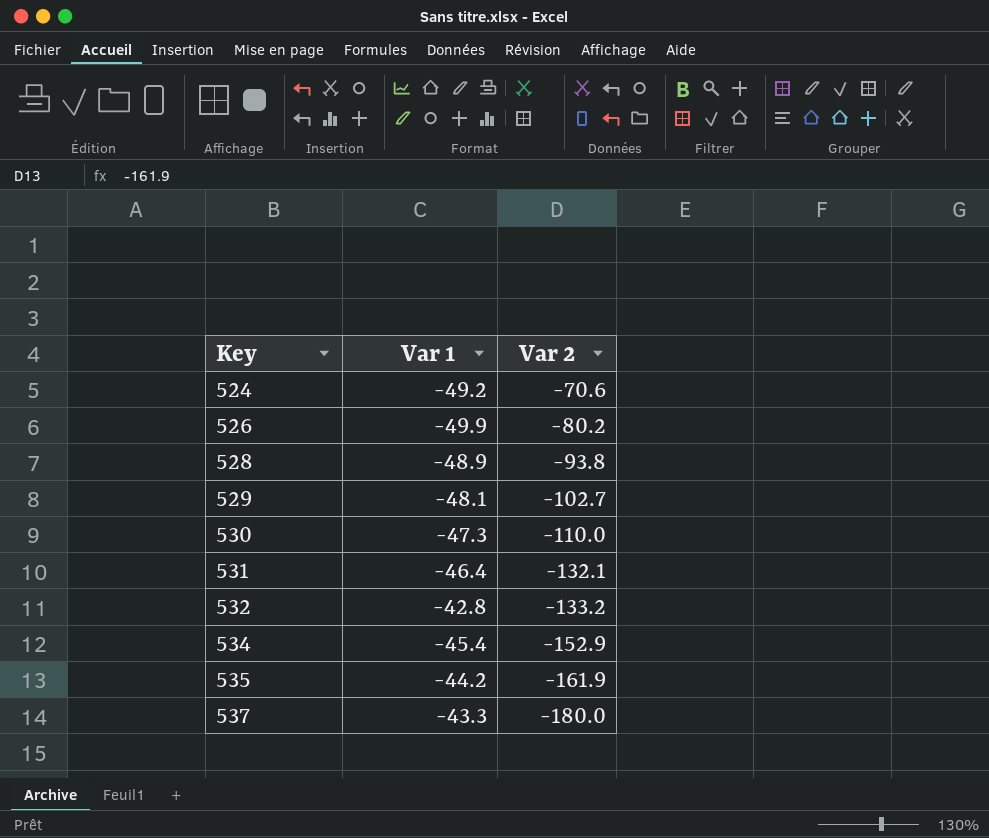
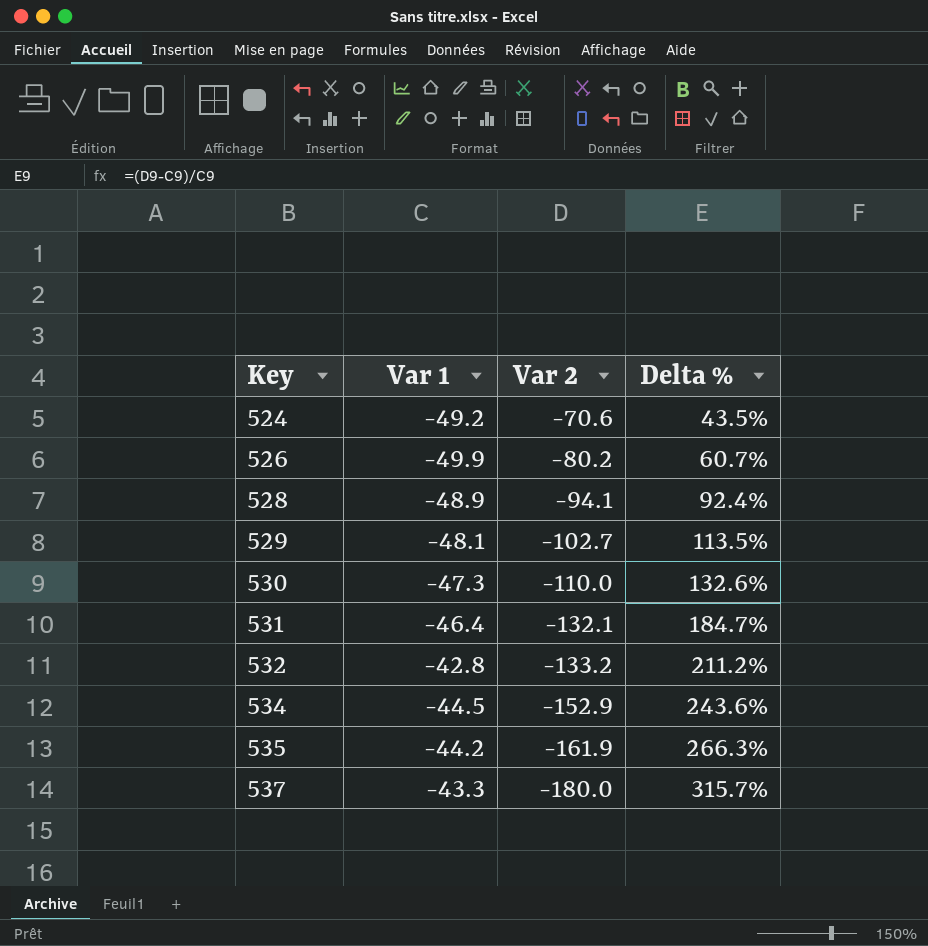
column Delta % | formula: none -> ([Var 2] - [Var 1]) / [Var 1]
528 | Var 2: -93.8 -> -94.1
534 | Var 1: -45.4 -> -44.5

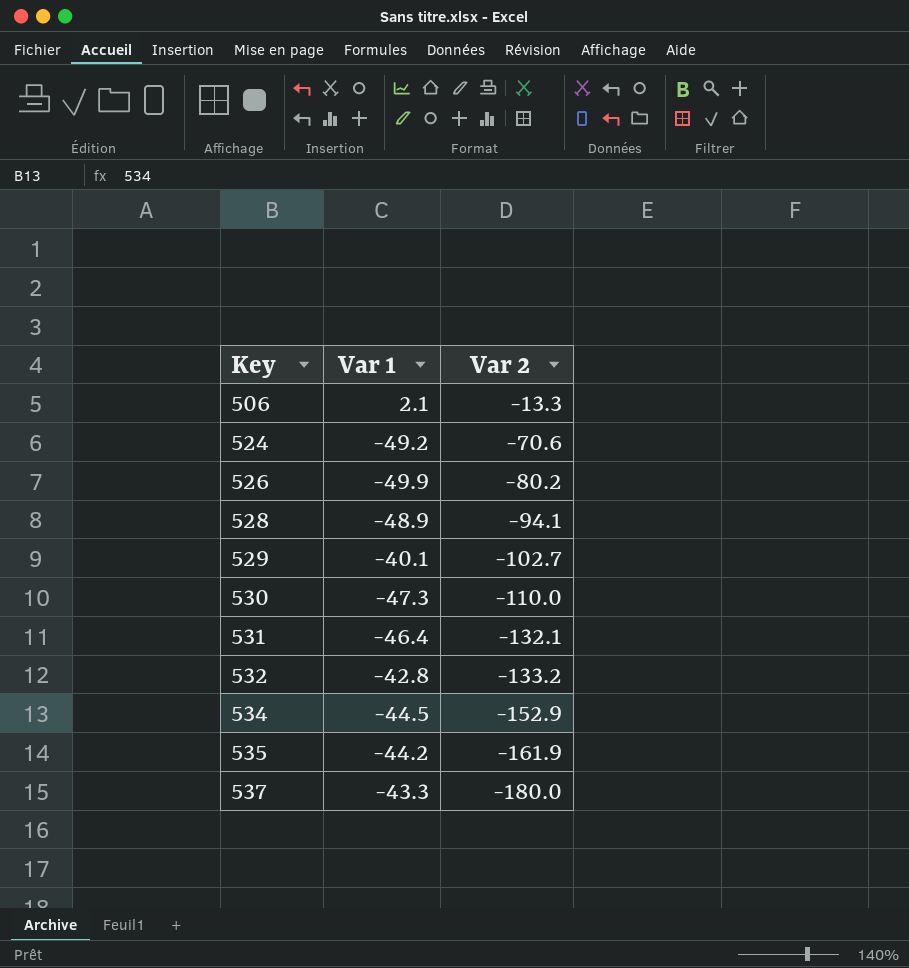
column Delta % | formula: ([Var 2] - [Var 1]) / [Var 1] -> none
row 506: none -> 2.1 | -13.3
529 | Var 1: -48.1 -> -40.1

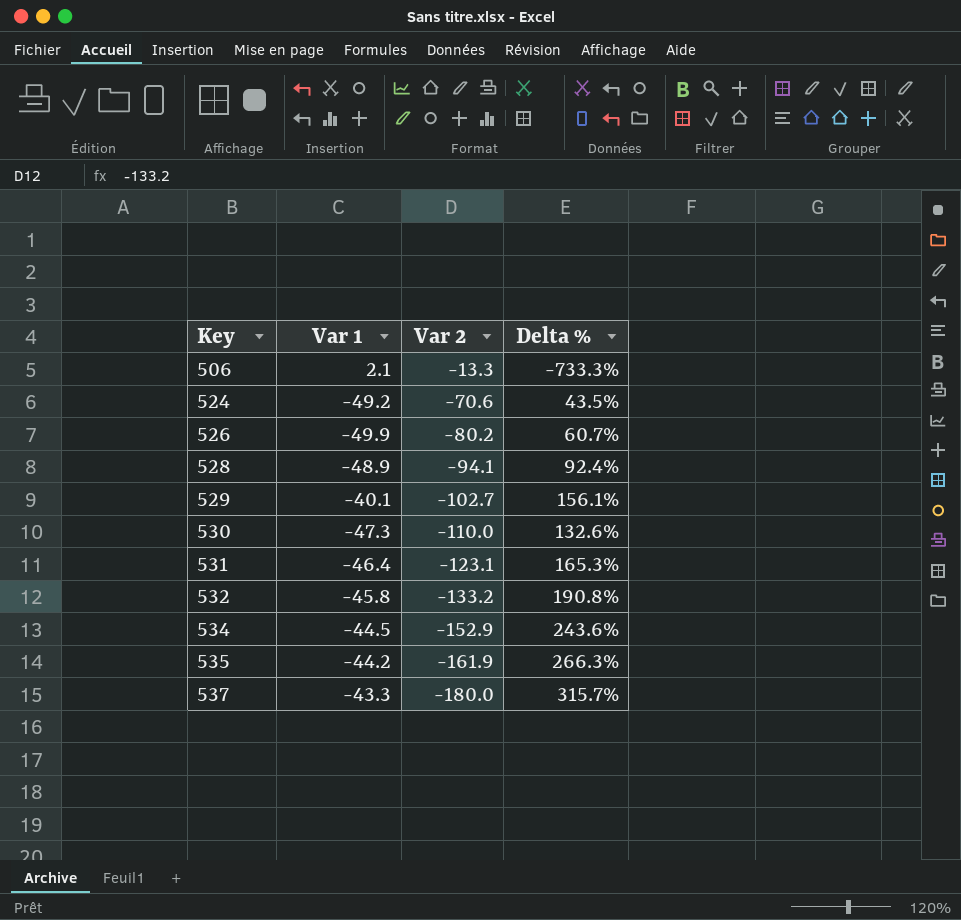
column Delta % | formula: none -> ([Var 2] - [Var 1]) / [Var 1]
531 | Var 2: -132.1 -> -123.1
532 | Var 1: -42.8 -> -45.8

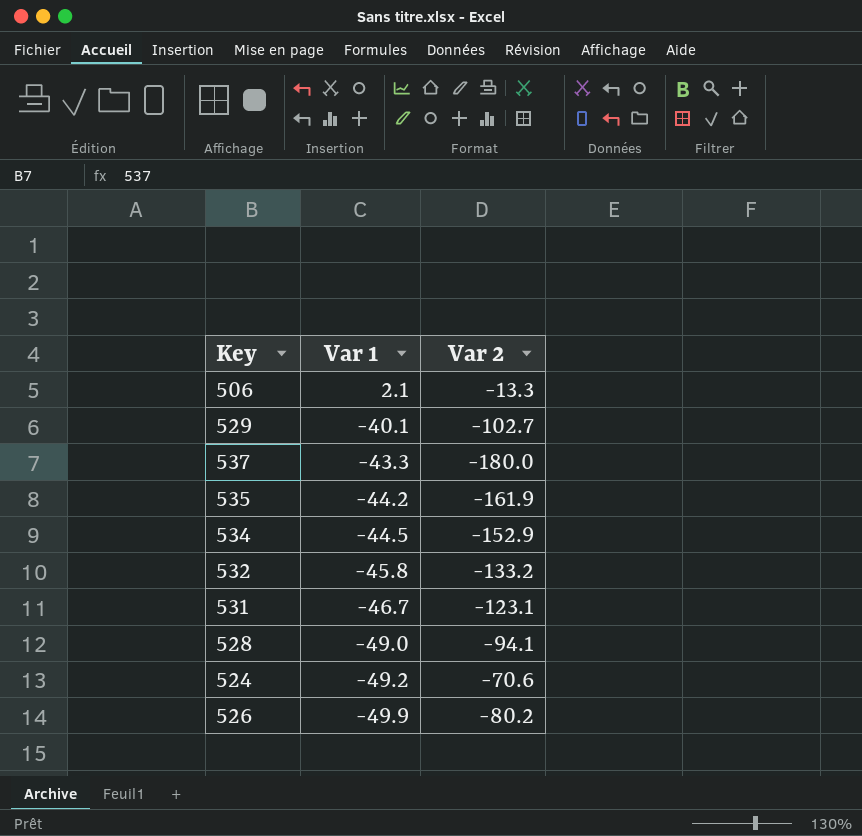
row order: Key ascending -> Var 1 descending
column Delta % | formula: ([Var 2] - [Var 1]) / [Var 1] -> none
row 530: -47.3 | -110.0 | 132.6% -> none
531 | Var 1: -46.4 -> -46.7
528 | Var 1: -48.9 -> -49.0

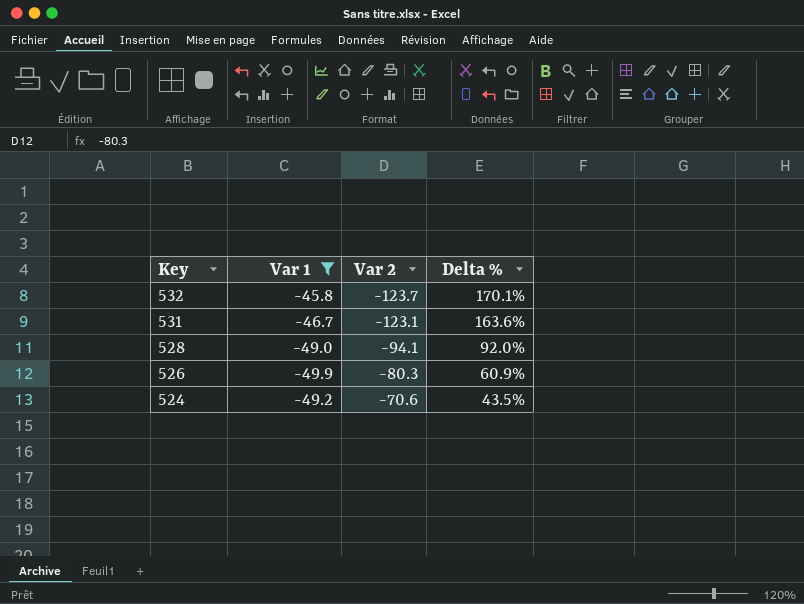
filter: none -> Var 1 <= -45.8
row order: Var 1 descending -> Key descending
column Delta % | formula: none -> ([Var 2] - [Var 1]) / [Var 1]
532 | Var 2: -133.2 -> -123.7
526 | Var 2: -80.2 -> -80.3

